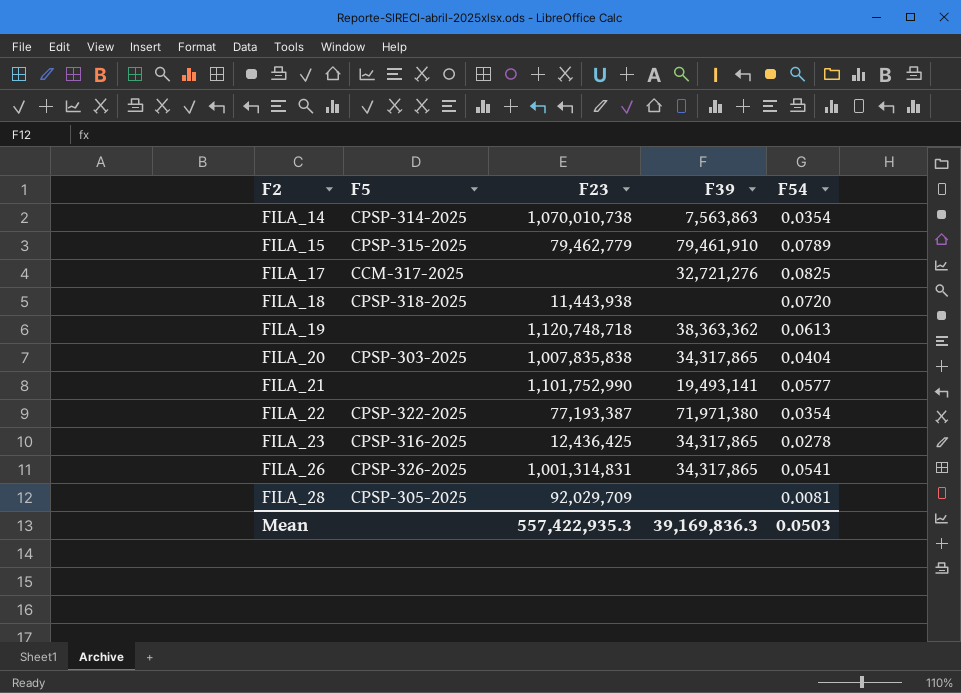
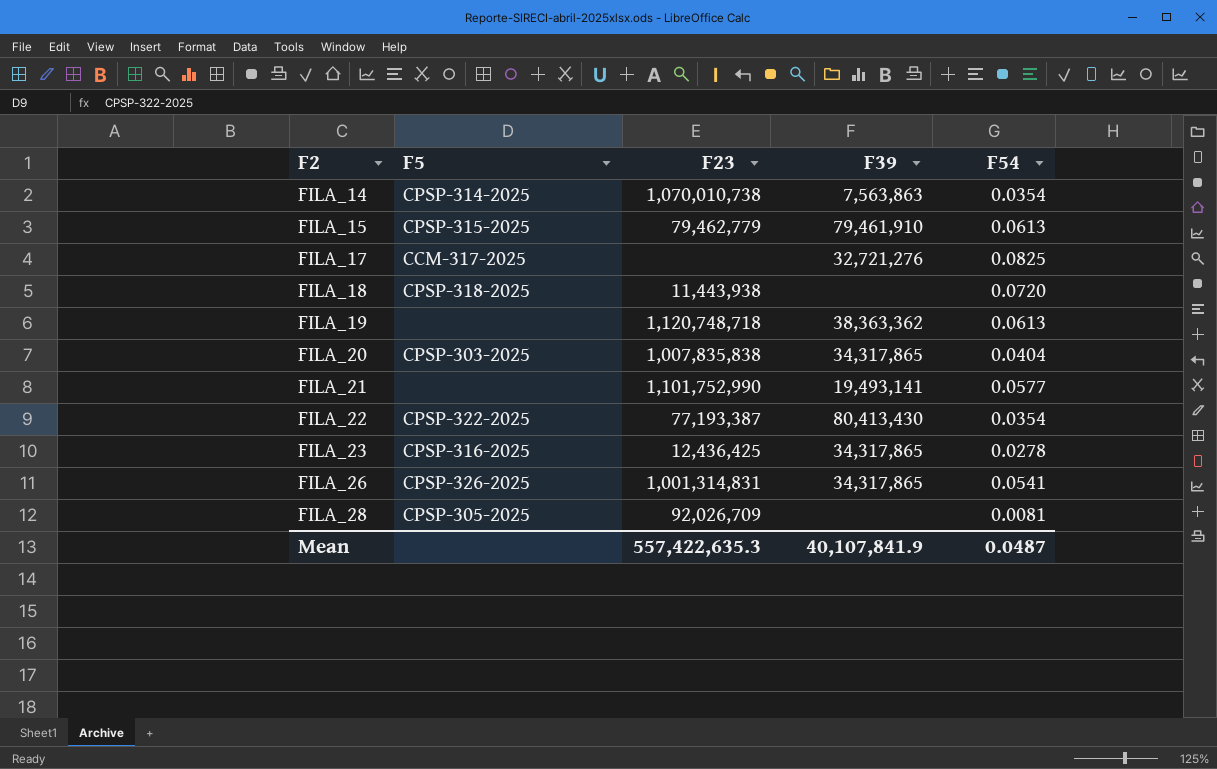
FILA_15 | F54: 0.0789 -> 0.0613
FILA_22 | F39: 71,971,380 -> 80,413,430
FILA_28 | F23: 92,029,709 -> 92,026,709
Mean | F23: 557,422,935.3 -> 557,422,635.3
Mean | F39: 39,169,836.3 -> 40,107,841.9
Mean | F54: 0.0503 -> 0.0487

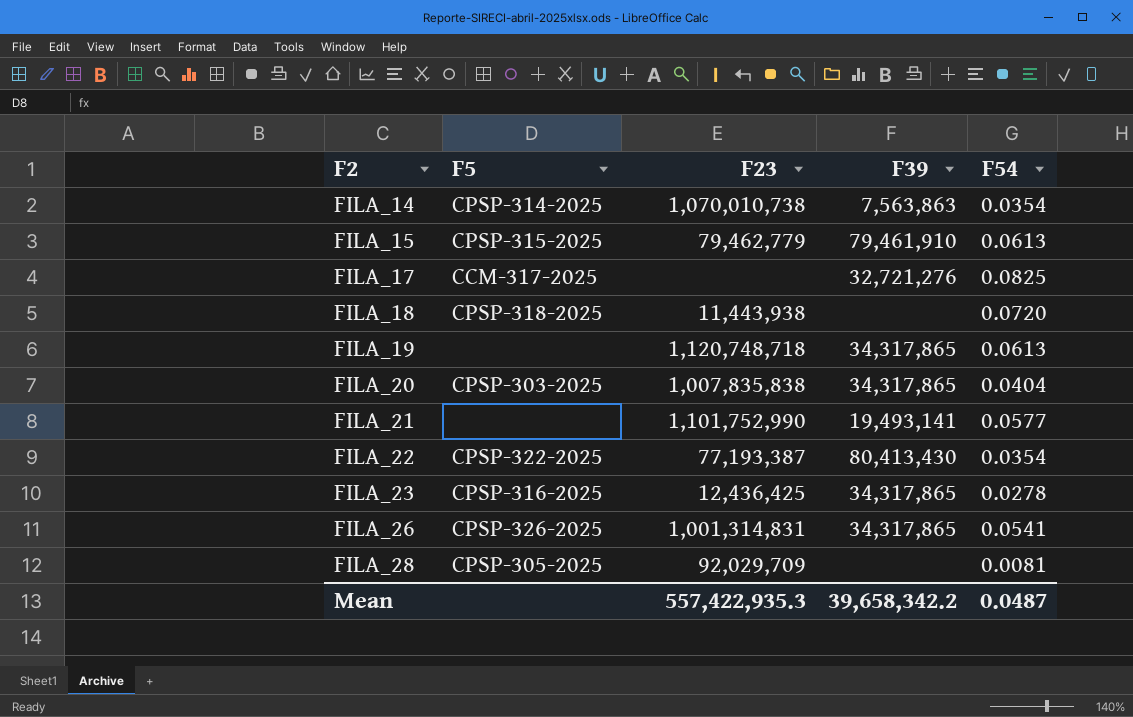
FILA_19 | F39: 38,363,362 -> 34,317,865
FILA_28 | F23: 92,026,709 -> 92,029,709
Mean | F23: 557,422,635.3 -> 557,422,935.3
Mean | F39: 40,107,841.9 -> 39,658,342.2

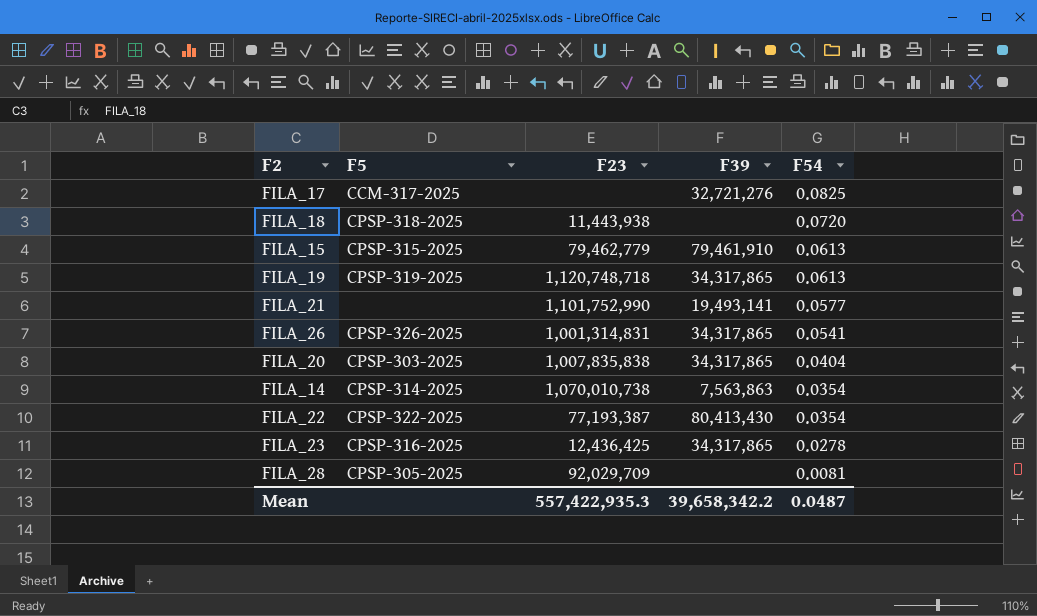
row order: F2 ascending -> F54 descending
FILA_19 | F5: none -> CPSP-319-2025

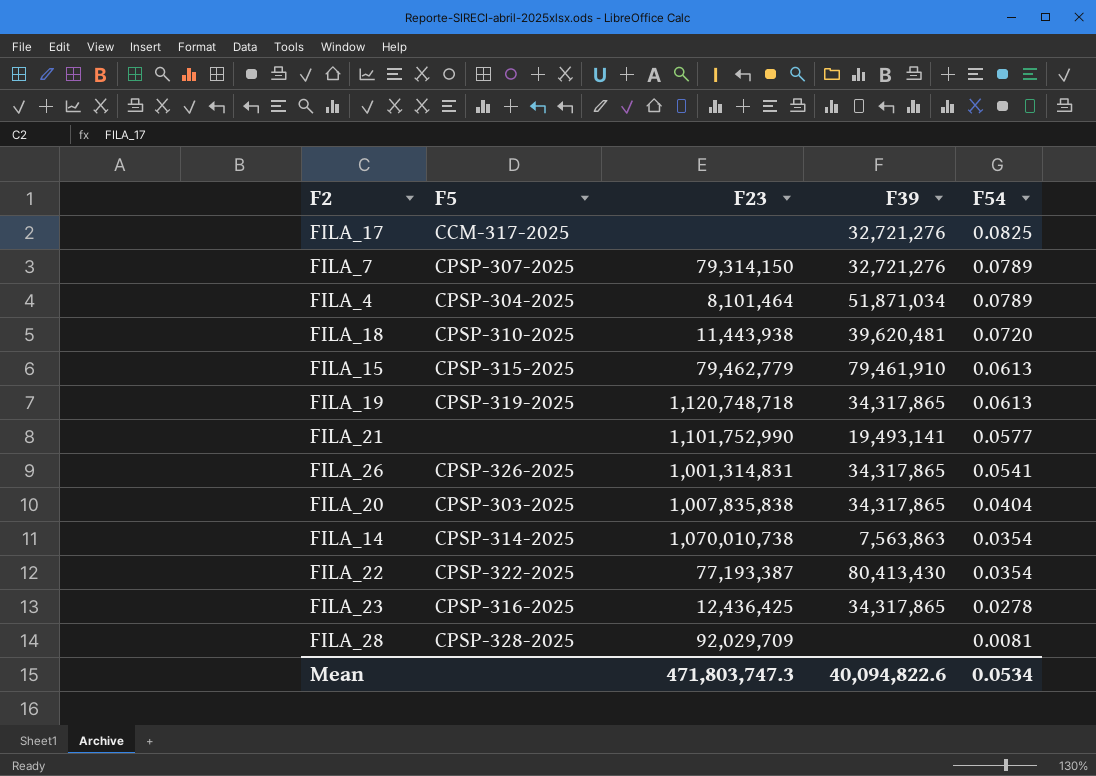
row FILA_7: none -> CPSP-307-2025 | 79,314,150 | 32,721,276 | 0.0789
row FILA_4: none -> CPSP-304-2025 | 8,101,464 | 51,871,034 | 0.0789
FILA_18 | F5: CPSP-318-2025 -> CPSP-310-2025
FILA_18 | F39: none -> 39,620,481
FILA_28 | F5: CPSP-305-2025 -> CPSP-328-2025
Mean | F23: 557,422,935.3 -> 471,803,747.3
Mean | F39: 39,658,342.2 -> 40,094,822.6
Mean | F54: 0.0487 -> 0.0534

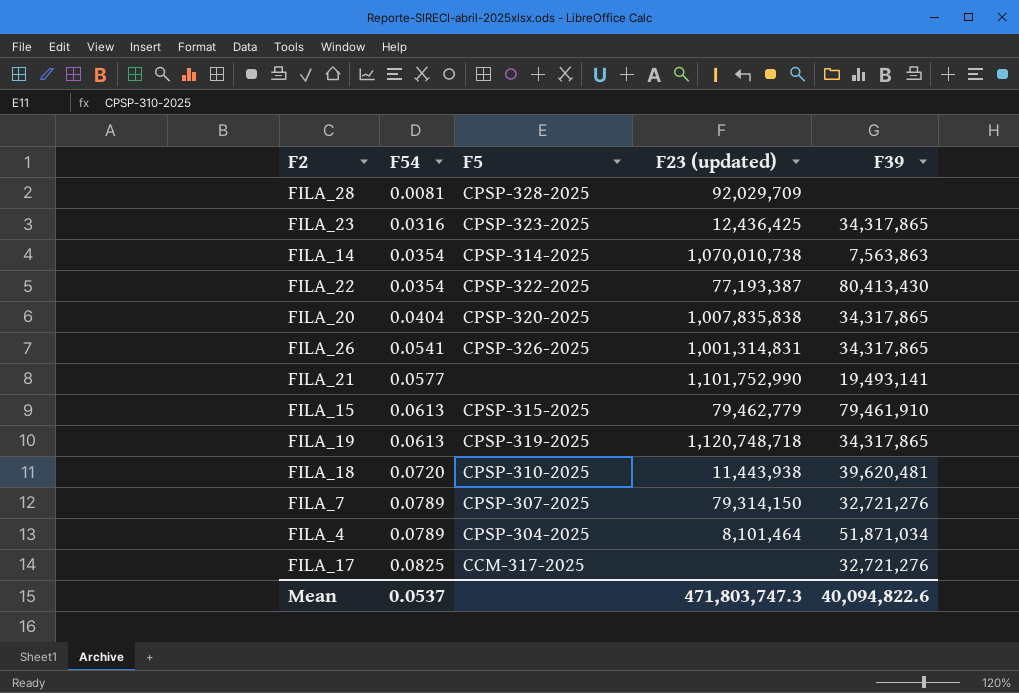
row order: F54 descending -> F54 ascending
column F54 | position: 5 -> 2
column name: F23 -> F23 (updated)
FILA_23 | F54: 0.0278 -> 0.0316
FILA_23 | F5: CPSP-316-2025 -> CPSP-323-2025
FILA_20 | F5: CPSP-303-2025 -> CPSP-320-2025
Mean | F54: 0.0534 -> 0.0537

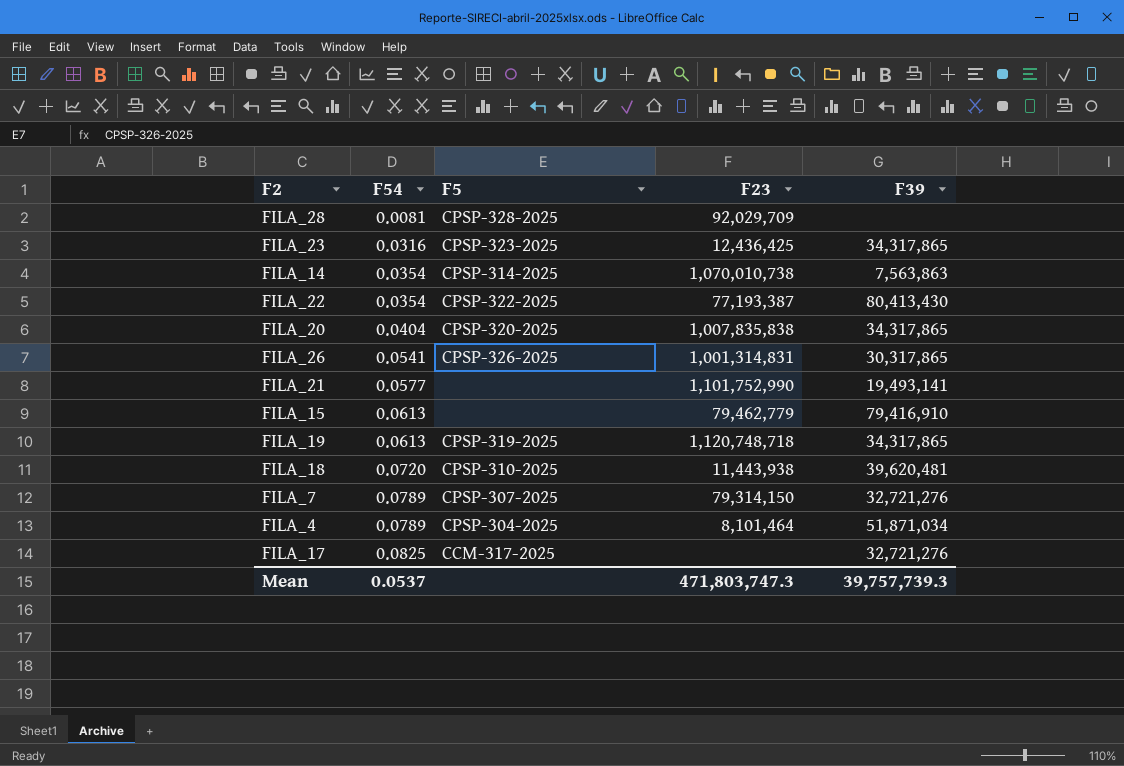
column name: F23 (updated) -> F23
FILA_26 | F39: 34,317,865 -> 30,317,865
FILA_15 | F5: CPSP-315-2025 -> none
FILA_15 | F39: 79,461,910 -> 79,416,910
Mean | F39: 40,094,822.6 -> 39,757,739.3

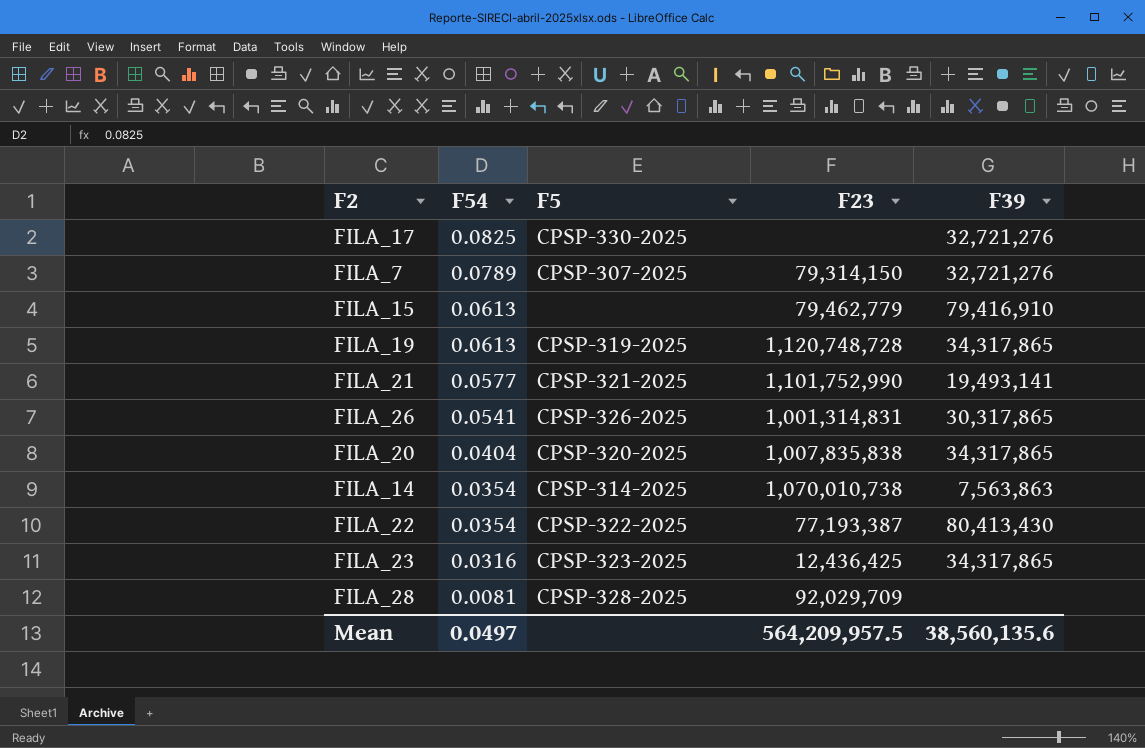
row order: F54 ascending -> F54 descending
row FILA_18: 0.0720 | CPSP-310-2025 | 11,443,938 | 39,620,481 -> none
row FILA_4: 0.0789 | CPSP-304-2025 | 8,101,464 | 51,871,034 -> none
FILA_17 | F5: CCM-317-2025 -> CPSP-330-2025
FILA_19 | F23: 1,120,748,718 -> 1,120,748,728
FILA_21 | F5: none -> CPSP-321-2025
Mean | F54: 0.0537 -> 0.0497
Mean | F23: 471,803,747.3 -> 564,209,957.5
Mean | F39: 39,757,739.3 -> 38,560,135.6

